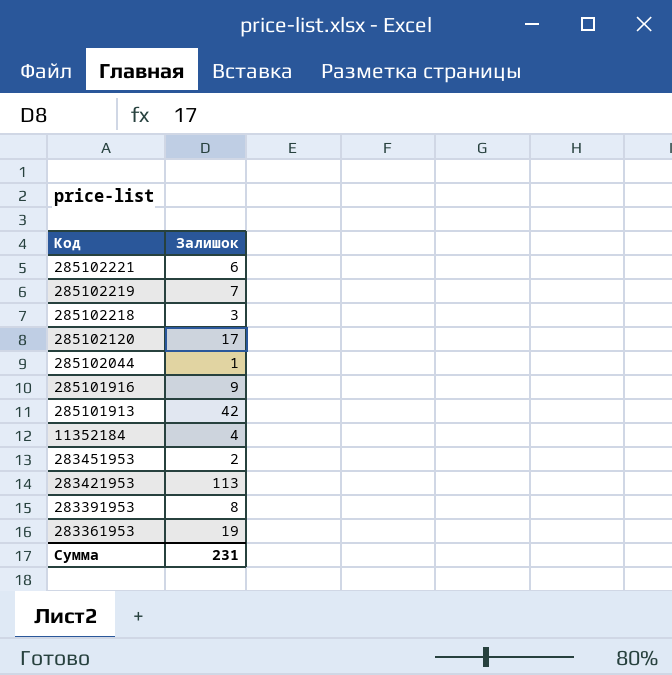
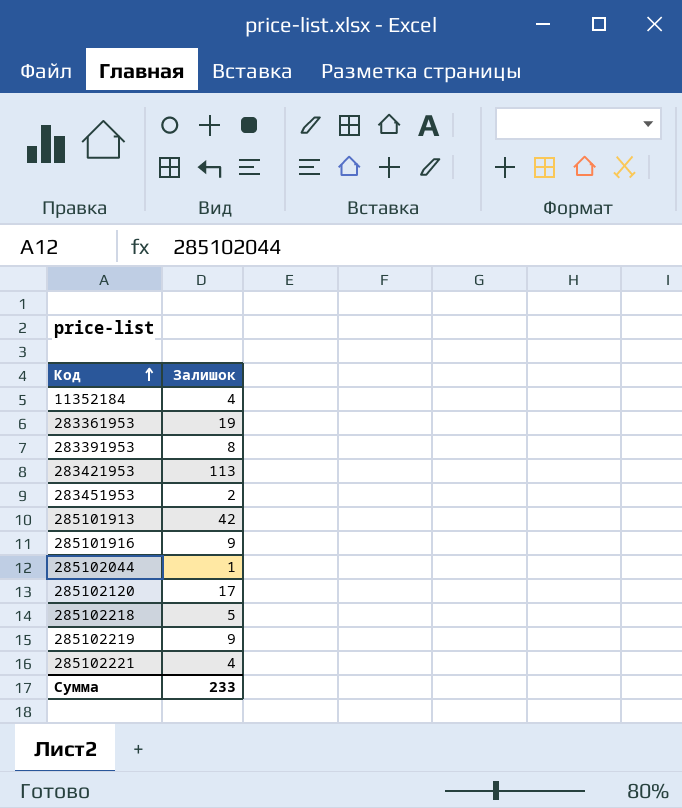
row order: none -> Код ascending
285102218 | Залишок: 3 -> 5
285102219 | Залишок: 7 -> 9
285102221 | Залишок: 6 -> 4
Сумма | Залишок: 231 -> 233

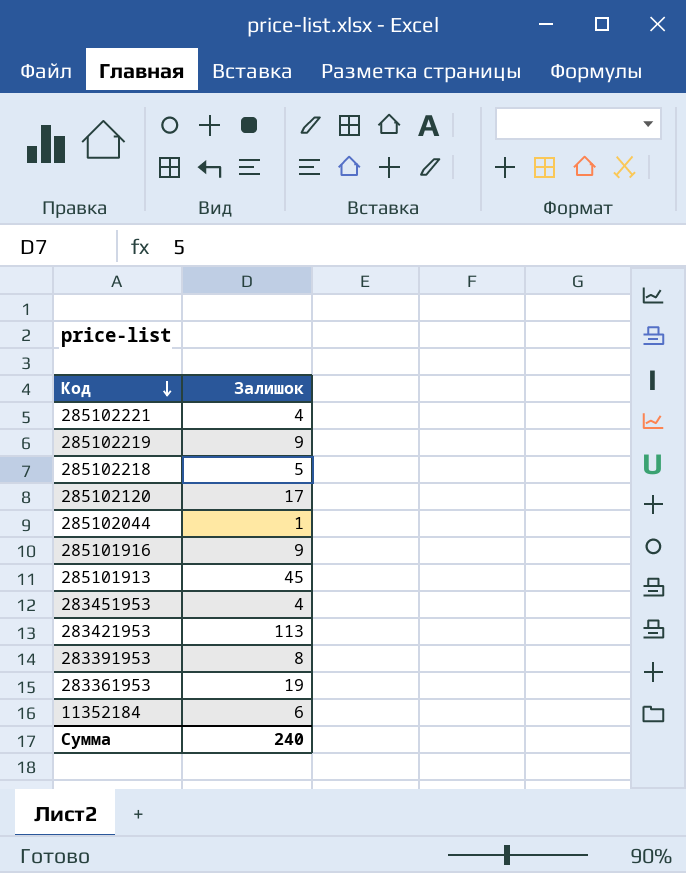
row order: Код ascending -> Код descending
285101913 | Залишок: 42 -> 45
283451953 | Залишок: 2 -> 4
11352184 | Залишок: 4 -> 6
Сумма | Залишок: 233 -> 240

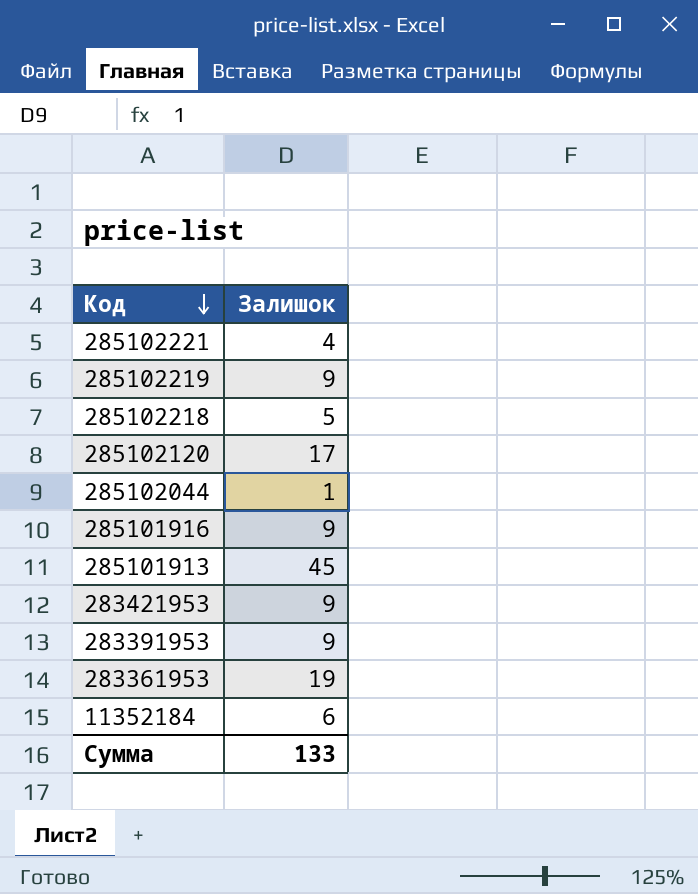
row 283451953: 4 -> none
283421953 | Залишок: 113 -> 9
283391953 | Залишок: 8 -> 9
Сумма | Залишок: 240 -> 133

